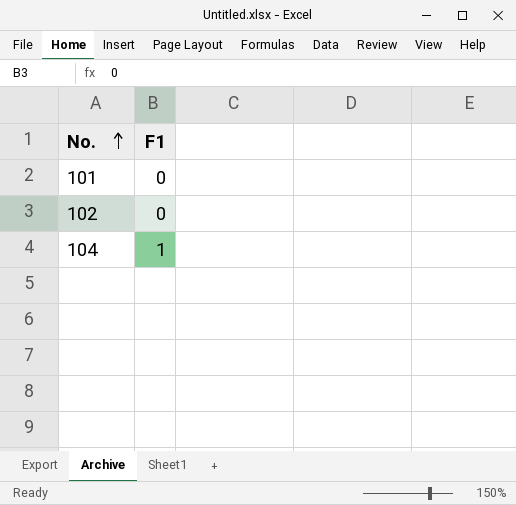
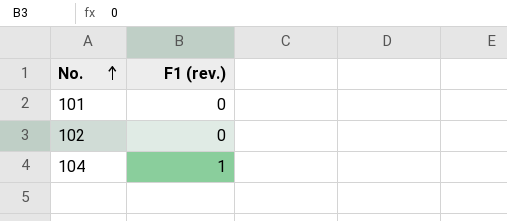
column name: F1 -> F1 (rev.)

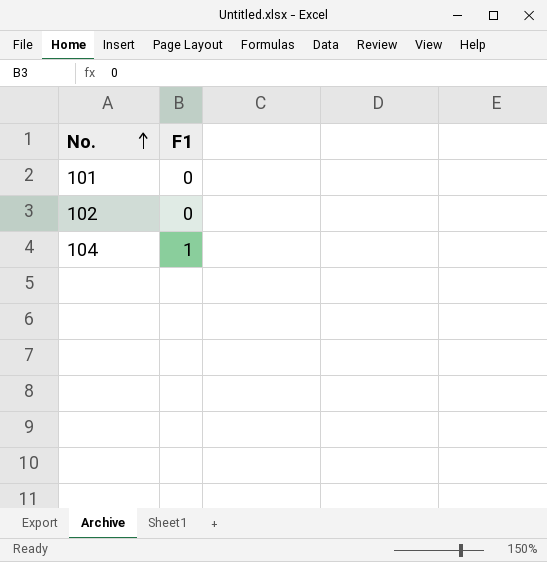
column name: F1 (rev.) -> F1

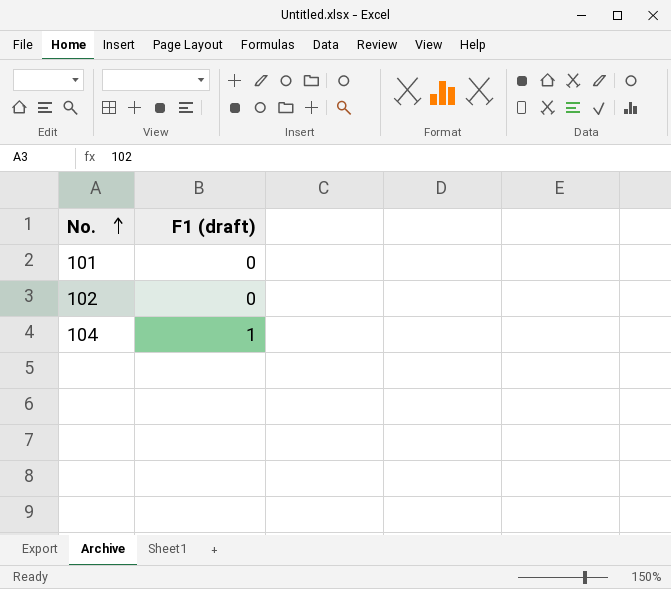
column name: F1 -> F1 (draft)

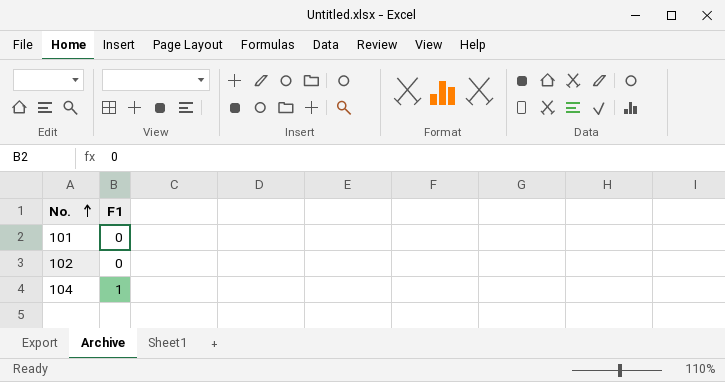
column name: F1 (draft) -> F1

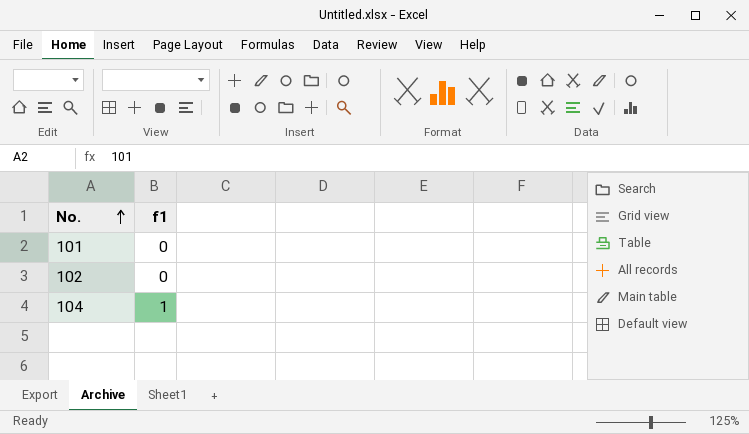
column name: F1 -> f1

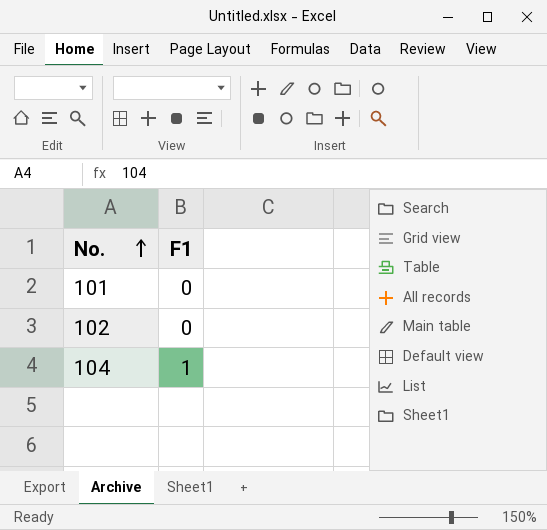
column name: f1 -> F1

